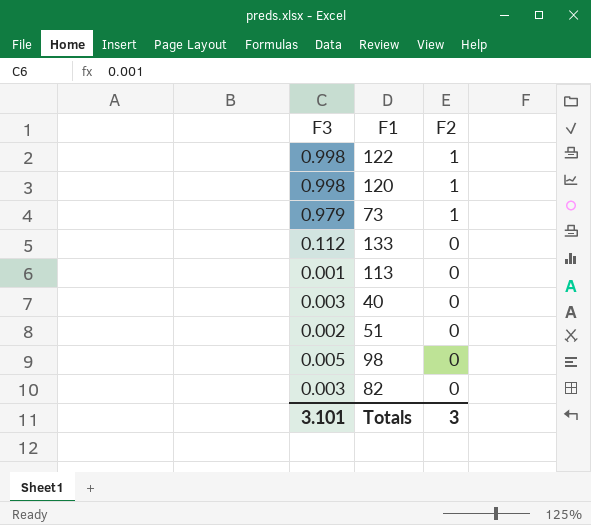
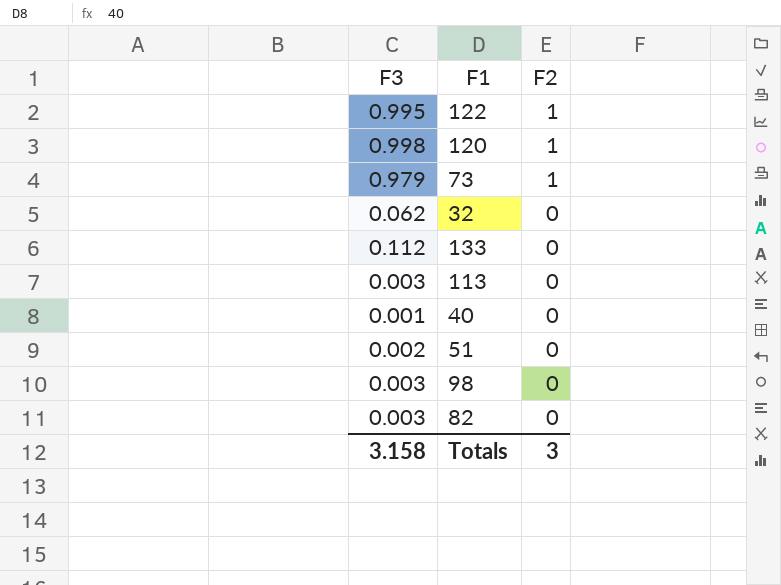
122 | F3: 0.998 -> 0.995
row 32: none -> 0.062 | 0
113 | F3: 0.001 -> 0.003
40 | F3: 0.003 -> 0.001
98 | F3: 0.005 -> 0.003
Totals | F3: 3.101 -> 3.158

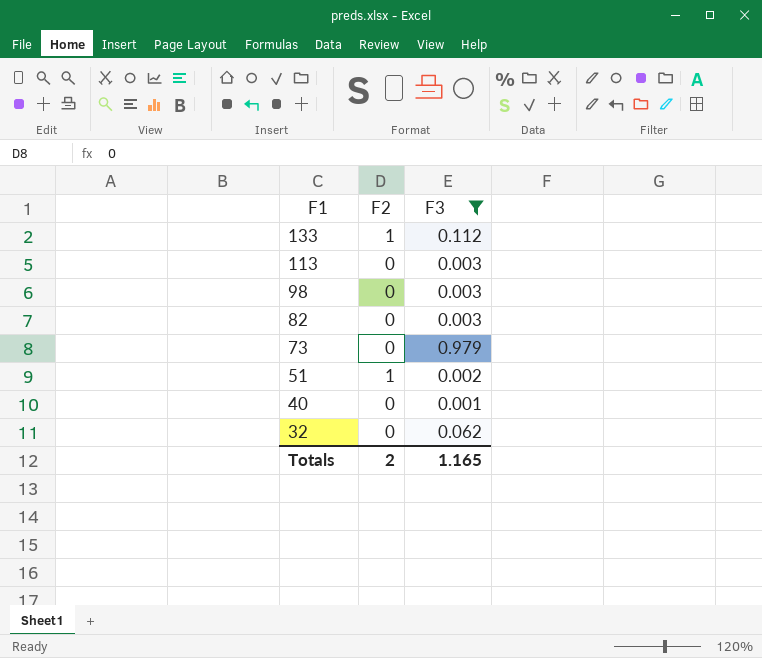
filter: none -> F3 <= 0.979
row order: F2 descending -> F1 descending
column F3 | position: 1 -> 3
133 | F2: 0 -> 1
73 | F2: 1 -> 0
51 | F2: 0 -> 1
Totals | F2: 3 -> 2
Totals | F3: 3.158 -> 1.165

